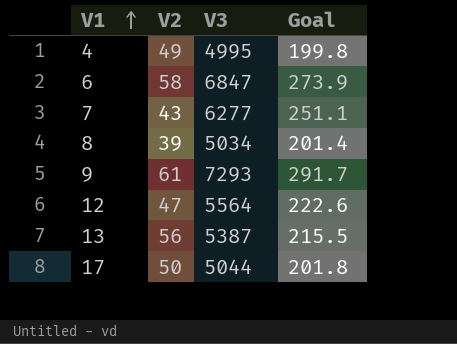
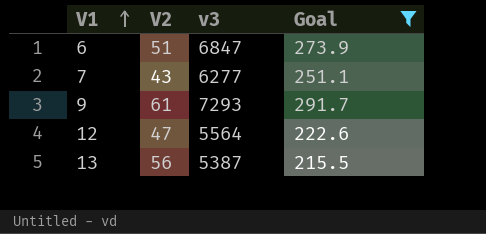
filter: none -> Goal >= 215.5
column name: V3 -> v3
6 | V2: 58 -> 51

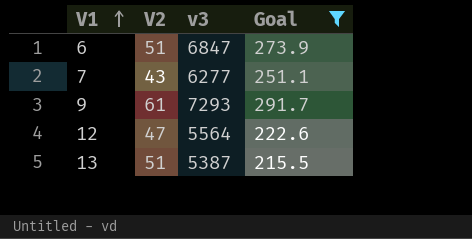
13 | V2: 56 -> 51

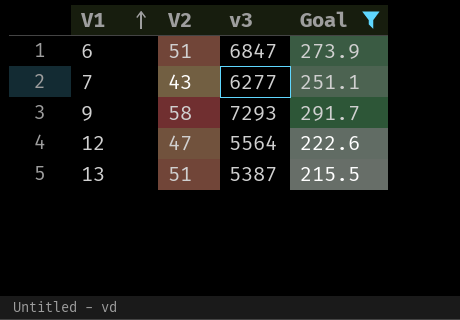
9 | V2: 61 -> 58

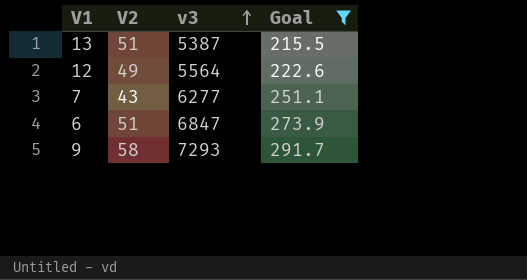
row order: V1 ascending -> v3 ascending
12 | V2: 47 -> 49

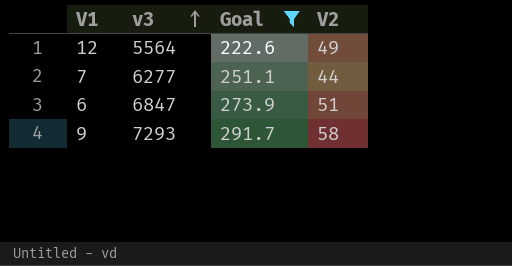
column V2 | position: 2 -> 4
row 13: 51 | 5387 | 215.5 -> none
7 | V2: 43 -> 44

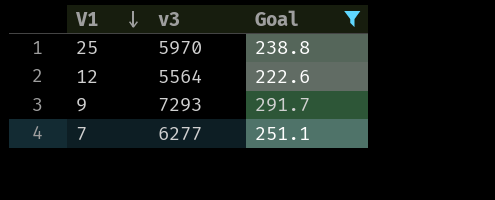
row order: v3 ascending -> V1 descending
column V2 | position: 4 -> none
row 6: 6847 | 273.9 | 51 -> none
row 25: none -> 5970 | 238.8

